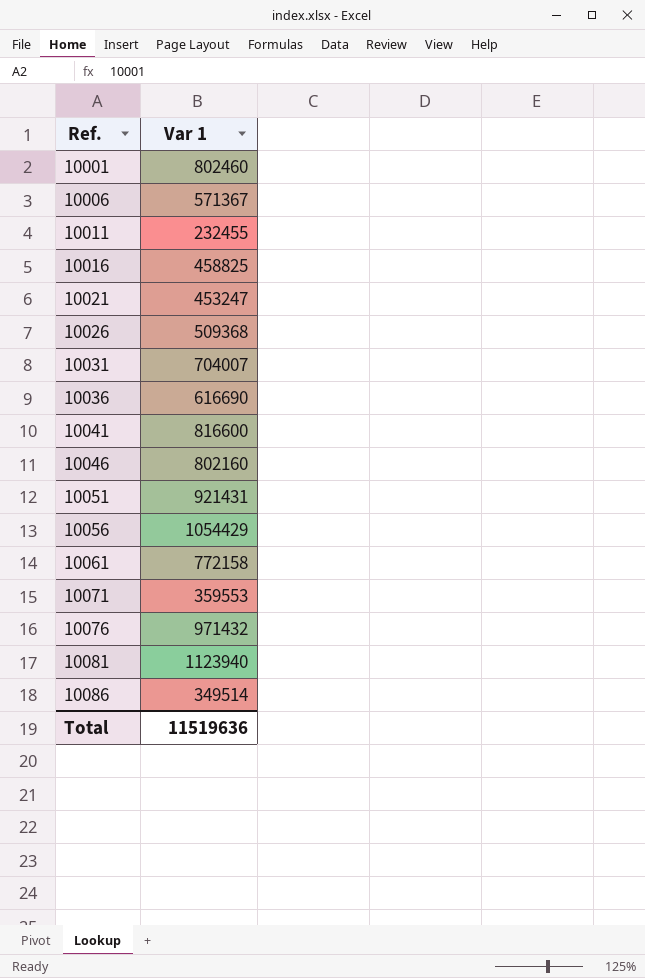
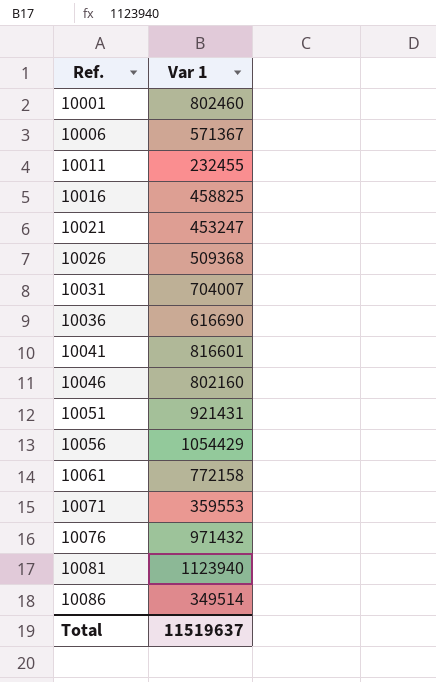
10041 | Var 1: 816600 -> 816601
Total | Var 1: 11519636 -> 11519637

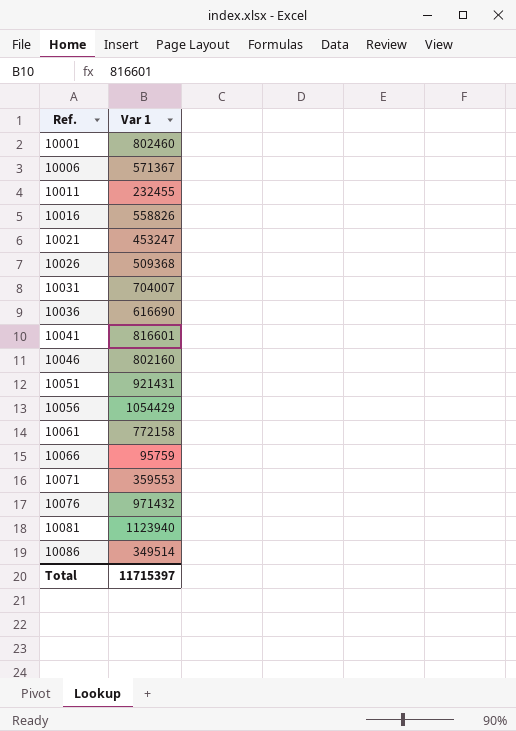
10016 | Var 1: 458825 -> 558826
row 10066: none -> 95759
Total | Var 1: 11519637 -> 11715397

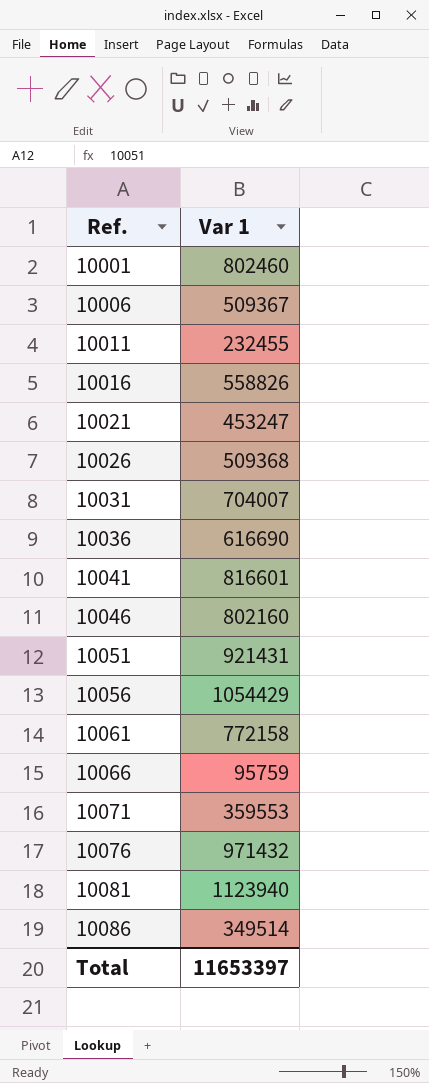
10006 | Var 1: 571367 -> 509367
Total | Var 1: 11715397 -> 11653397

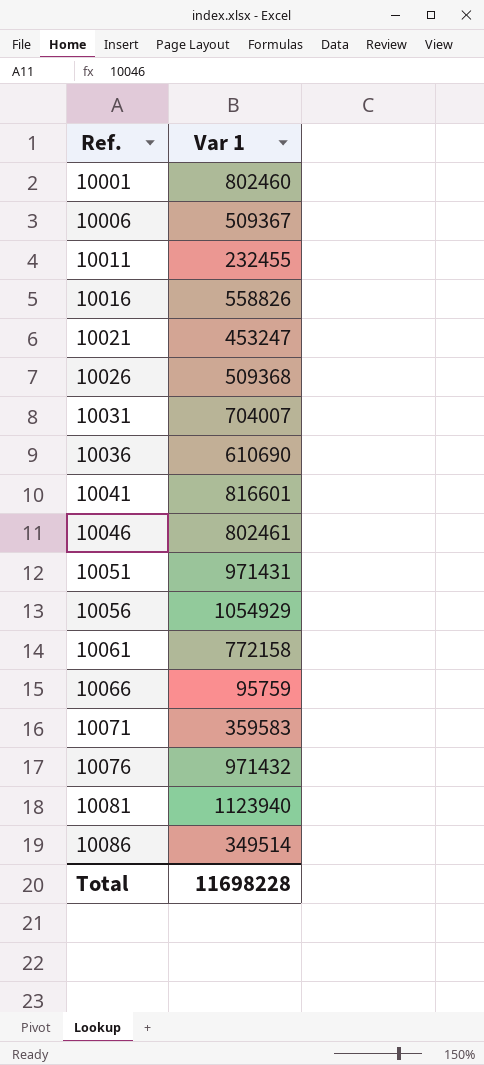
10036 | Var 1: 616690 -> 610690
10046 | Var 1: 802160 -> 802461
10051 | Var 1: 921431 -> 971431
10056 | Var 1: 1054429 -> 1054929
10071 | Var 1: 359553 -> 359583
Total | Var 1: 11653397 -> 11698228

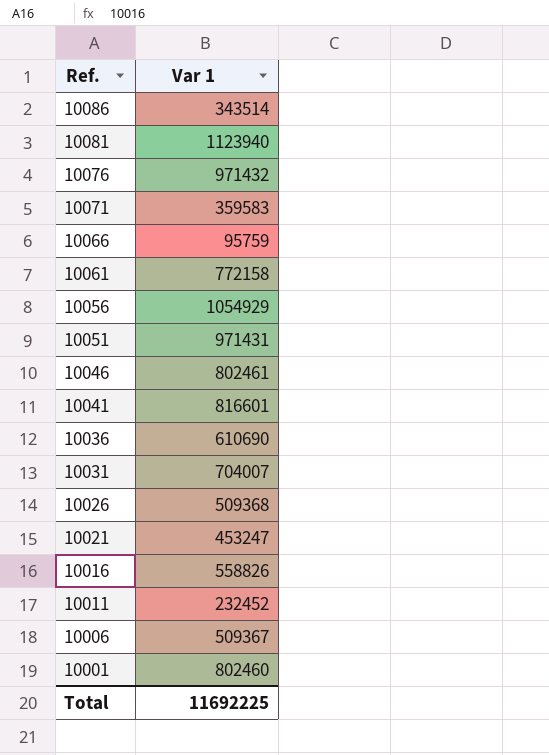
row order: Ref. ascending -> Ref. descending
10086 | Var 1: 349514 -> 343514
10011 | Var 1: 232455 -> 232452
Total | Var 1: 11698228 -> 11692225

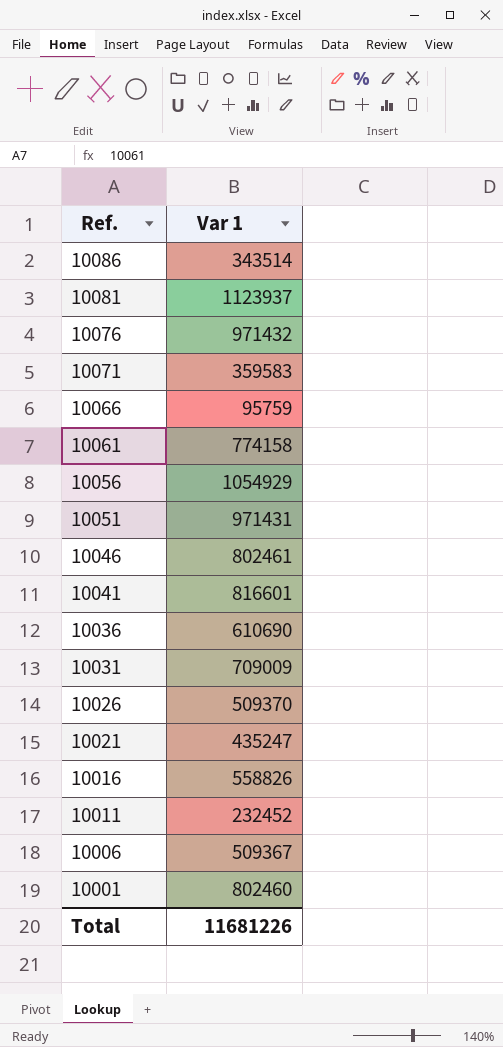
10081 | Var 1: 1123940 -> 1123937
10061 | Var 1: 772158 -> 774158
10031 | Var 1: 704007 -> 709009
10026 | Var 1: 509368 -> 509370
10021 | Var 1: 453247 -> 435247
Total | Var 1: 11692225 -> 11681226

